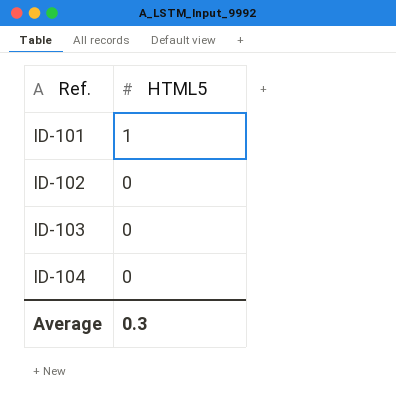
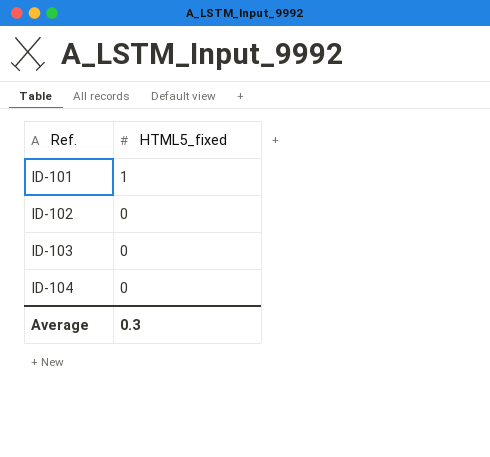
column name: HTML5 -> HTML5_fixed

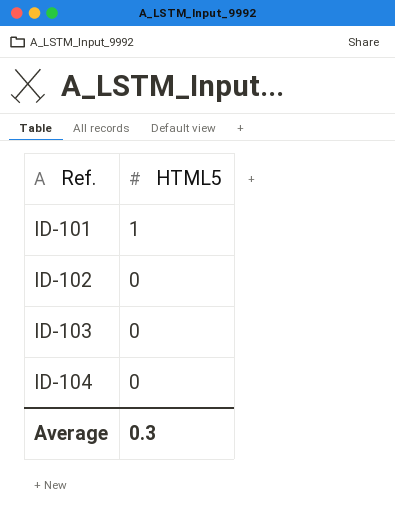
column name: HTML5_fixed -> HTML5

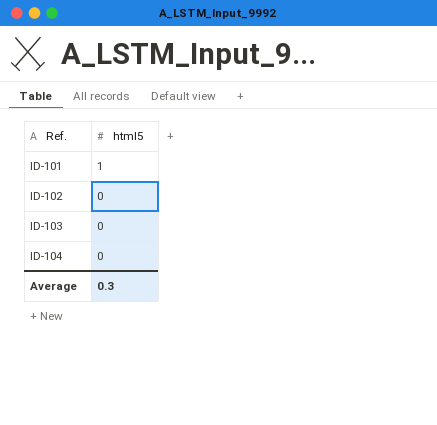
column name: HTML5 -> html5

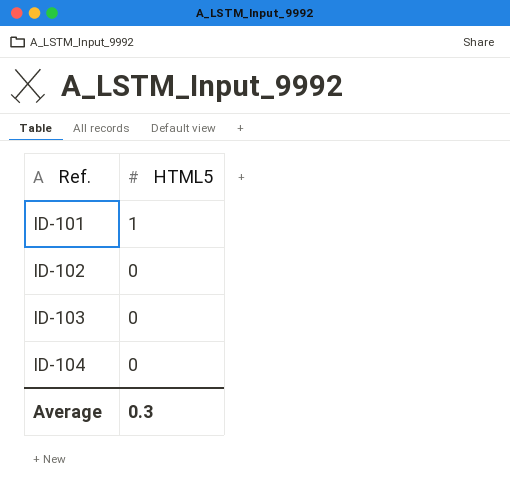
column name: html5 -> HTML5

